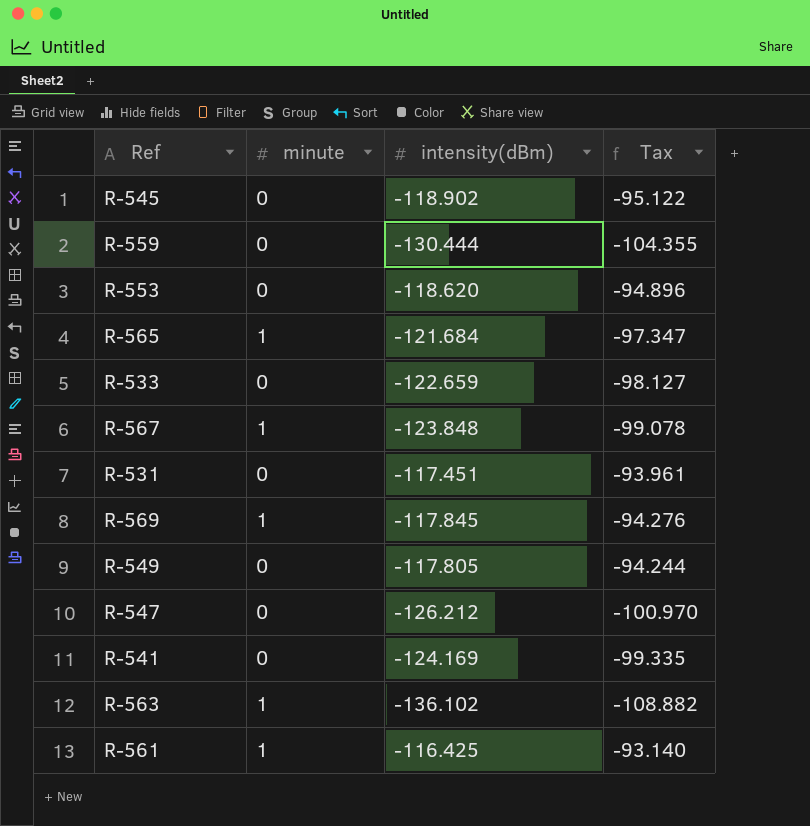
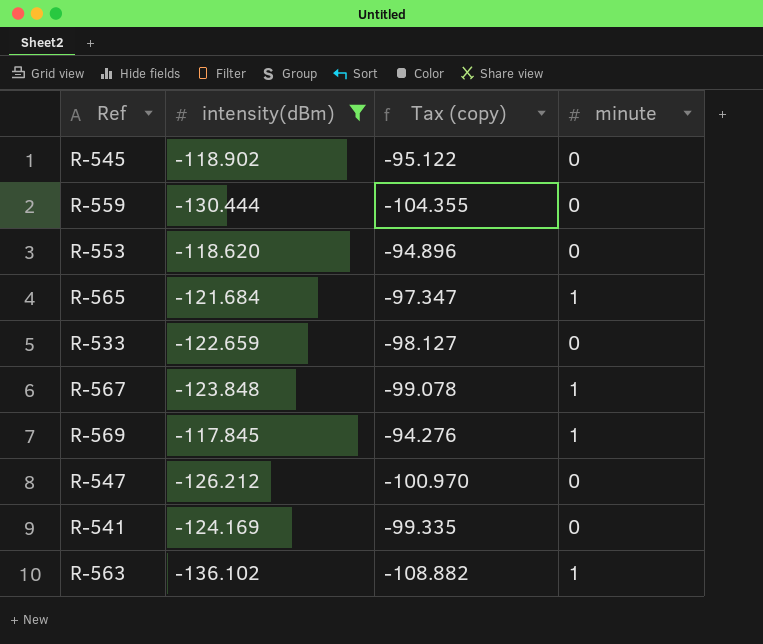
filter: none -> intensity(dBm) <= -117.845
column name: Tax -> Tax (copy)
column minute | position: 2 -> 4

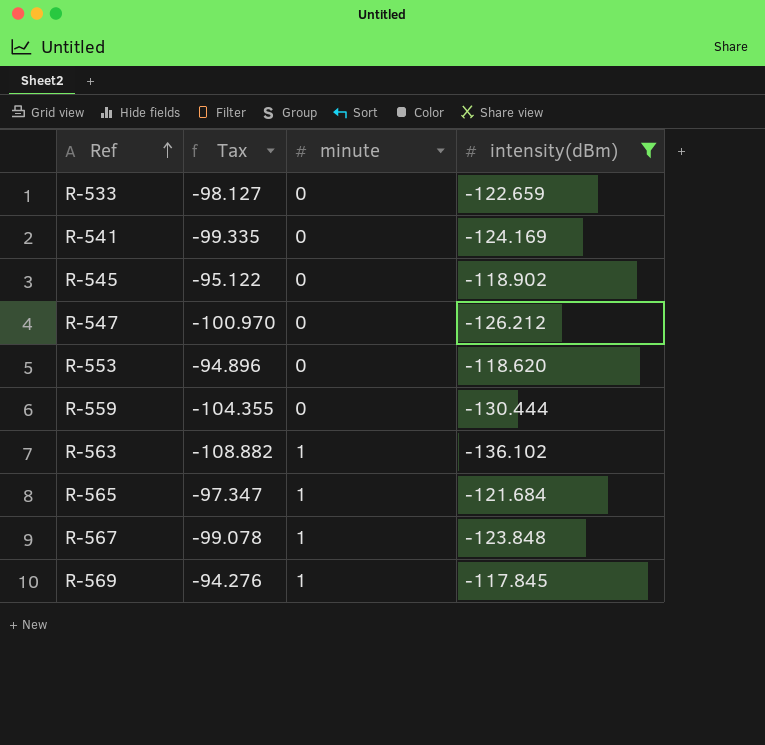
row order: none -> Ref ascending
column name: Tax (copy) -> Tax
column intensity(dBm) | position: 2 -> 4

